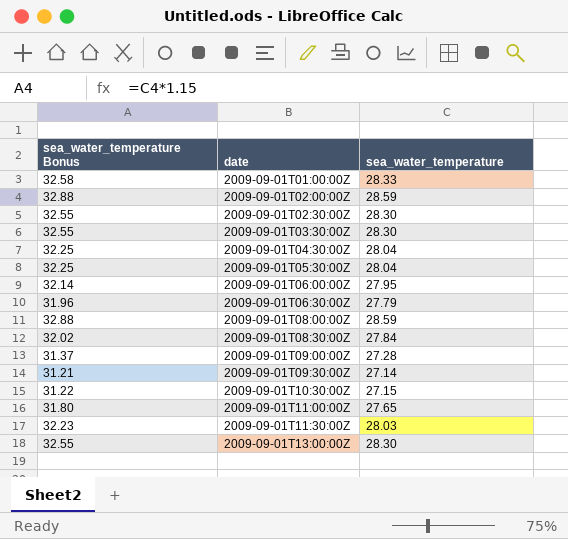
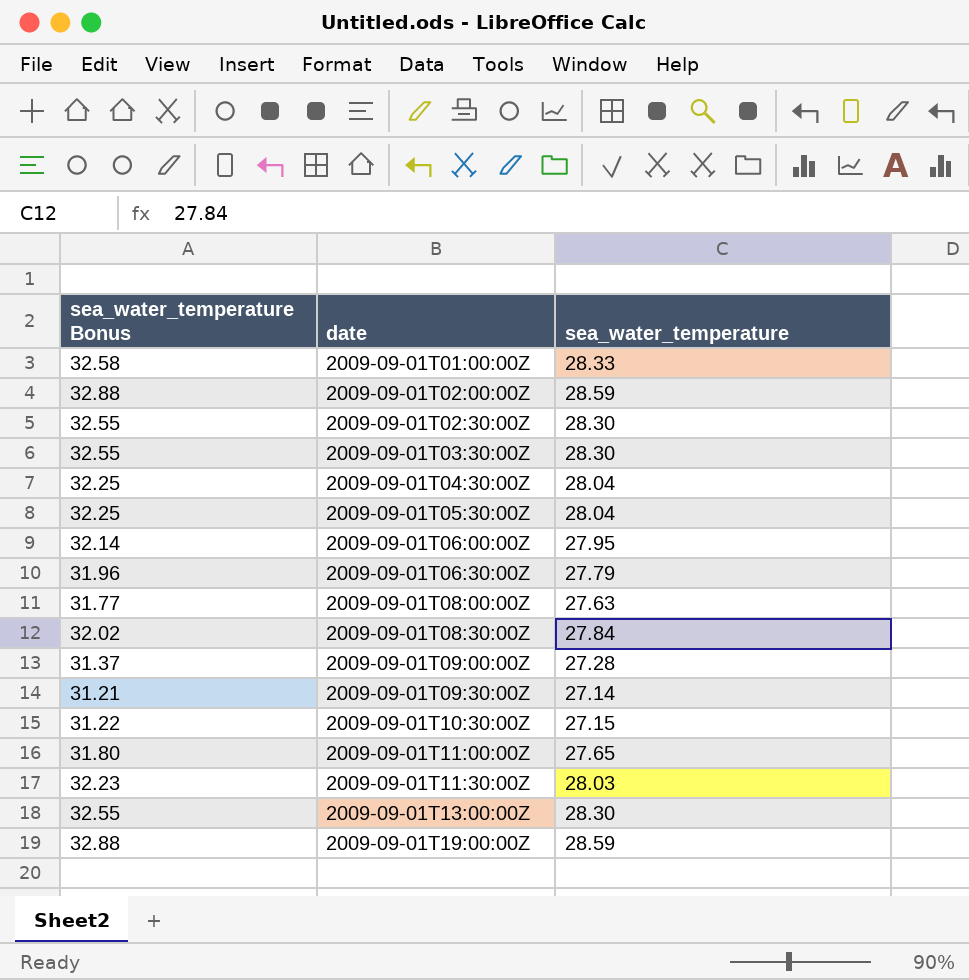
2009-09-01T08:00:00Z | sea_water_temperature Bonus: 32.88 -> 31.77
2009-09-01T08:00:00Z | sea_water_temperature: 28.59 -> 27.63
row 2009-09-01T19:00:00Z: none -> 32.88 | 28.59

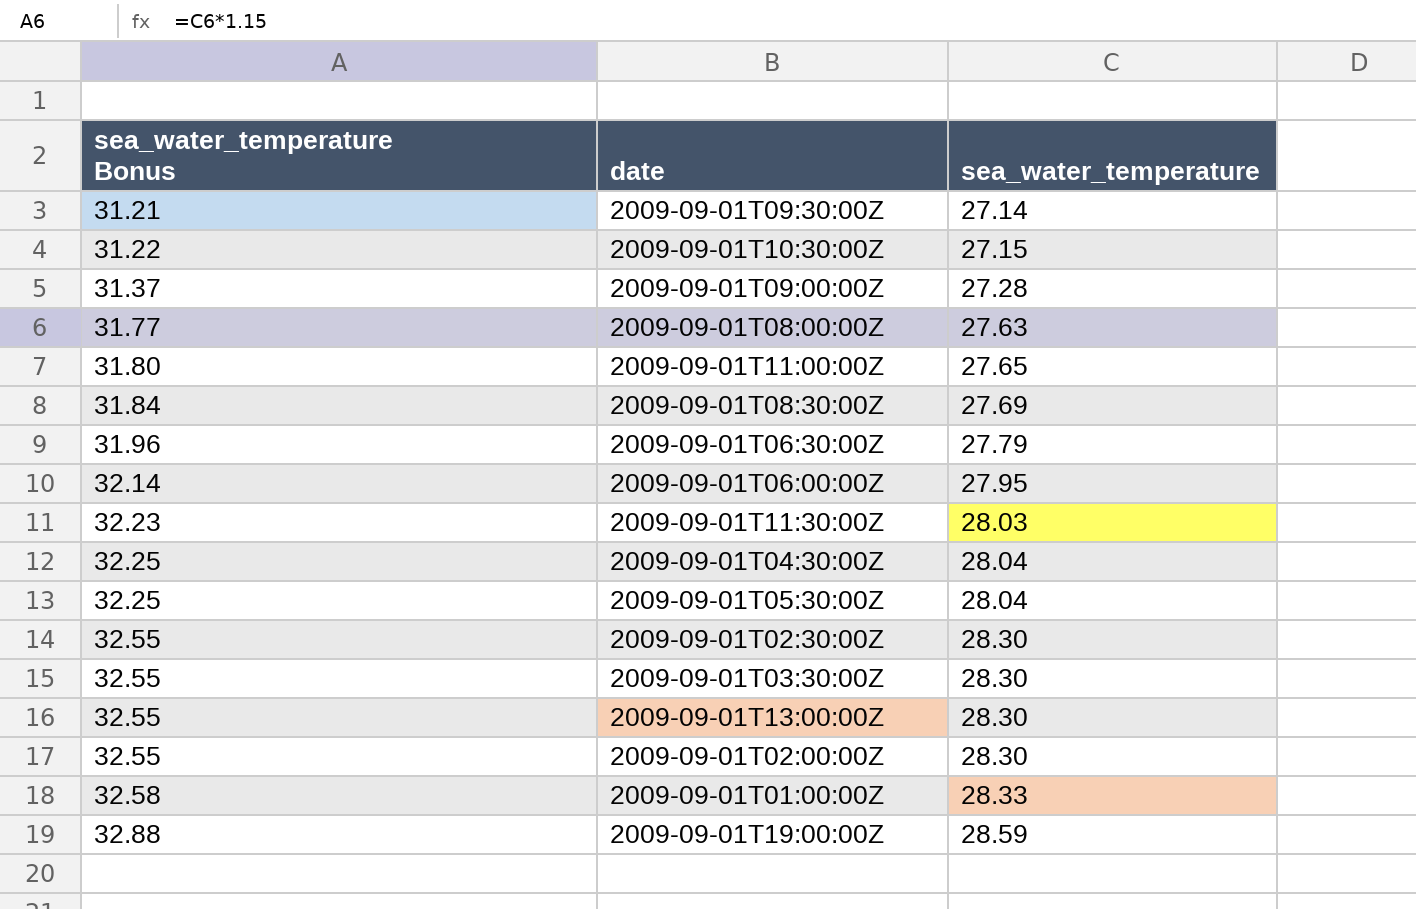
row order: date ascending -> sea_water_temperature Bonus ascending
2009-09-01T08:30:00Z | sea_water_temperature Bonus: 32.02 -> 31.84
2009-09-01T08:30:00Z | sea_water_temperature: 27.84 -> 27.69
2009-09-01T02:00:00Z | sea_water_temperature Bonus: 32.88 -> 32.55
2009-09-01T02:00:00Z | sea_water_temperature: 28.59 -> 28.30

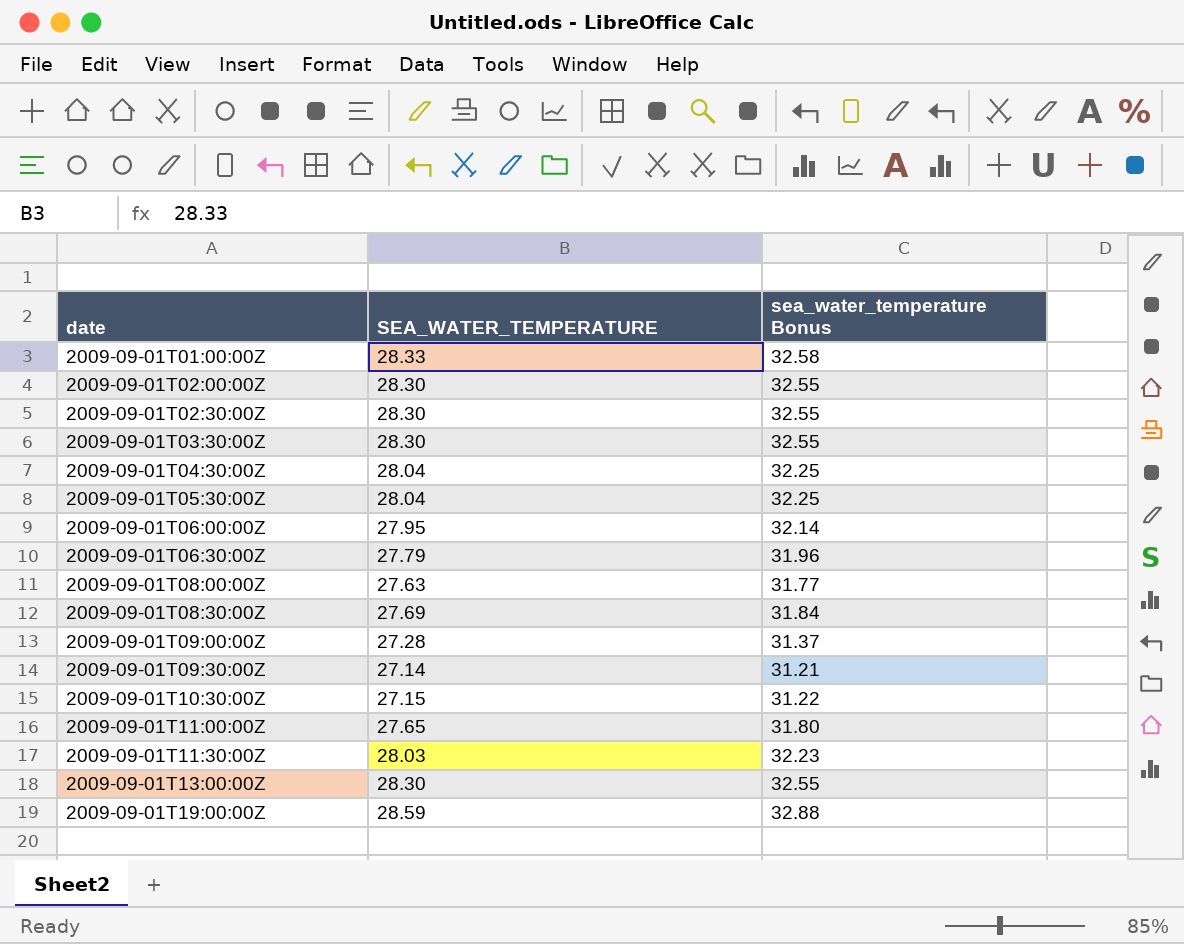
row order: sea_water_temperature Bonus ascending -> date ascending
column name: sea_water_temperature -> SEA_WATER_TEMPERATURE
column sea_water_temperature Bonus | position: 1 -> 3

